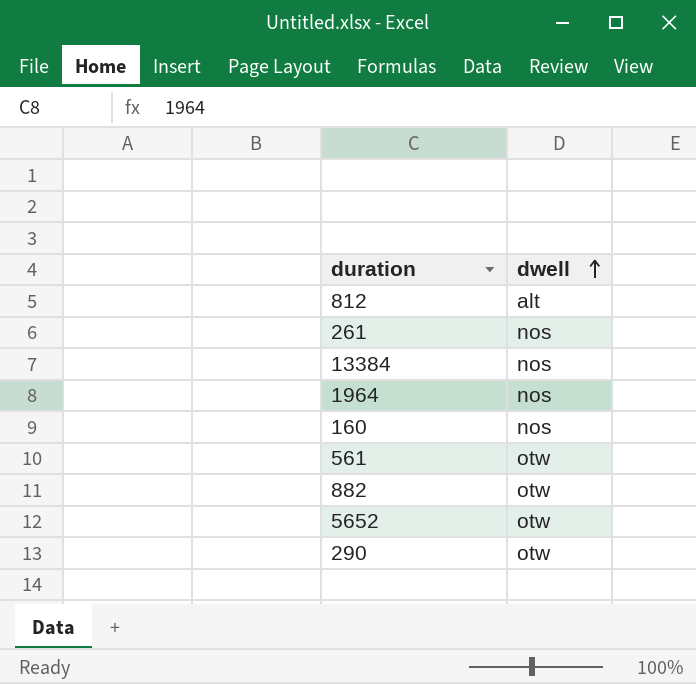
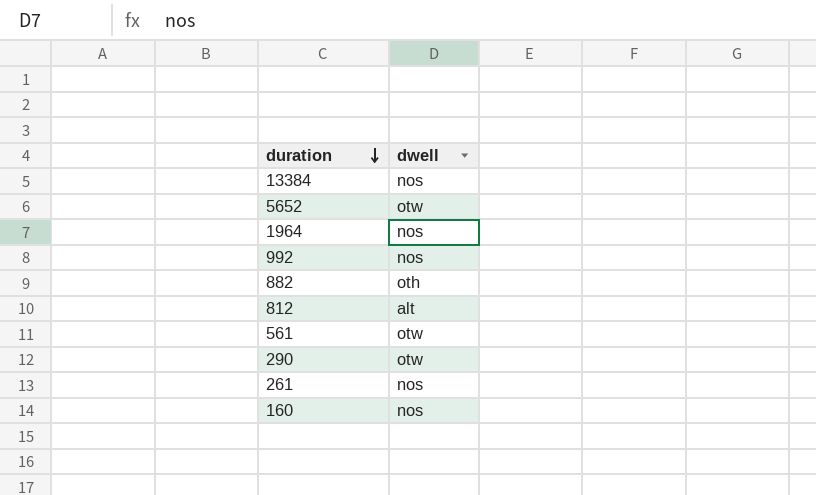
row order: dwell ascending -> duration descending
row 992: none -> nos
882 | dwell: otw -> oth

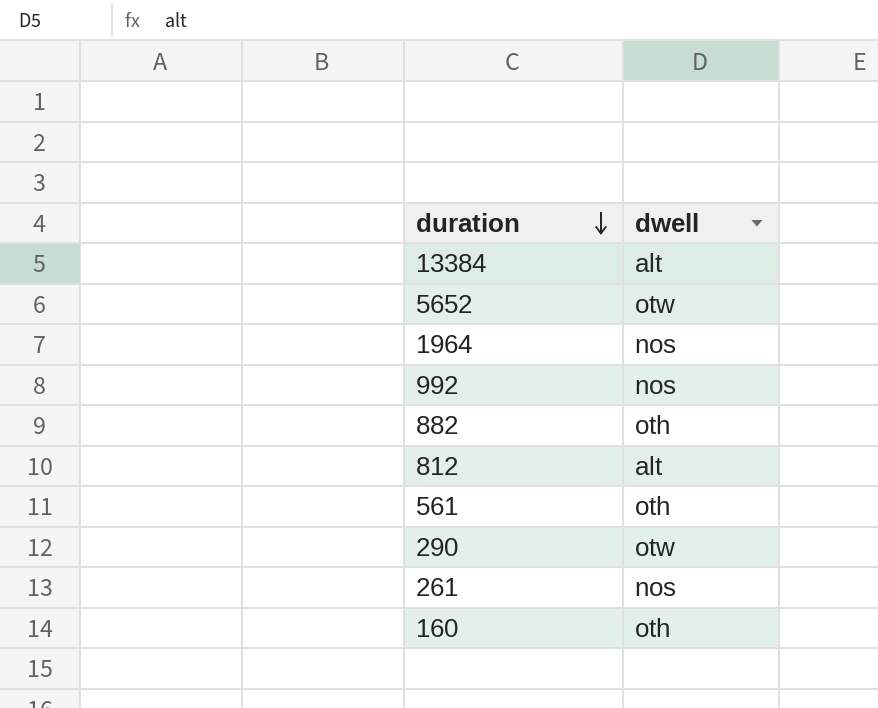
13384 | dwell: nos -> alt
561 | dwell: otw -> oth
160 | dwell: nos -> oth

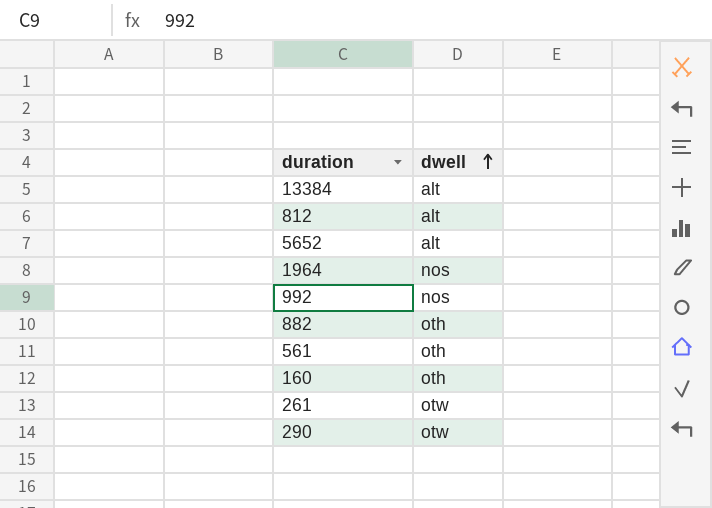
row order: duration descending -> dwell ascending
5652 | dwell: otw -> alt
261 | dwell: nos -> otw

